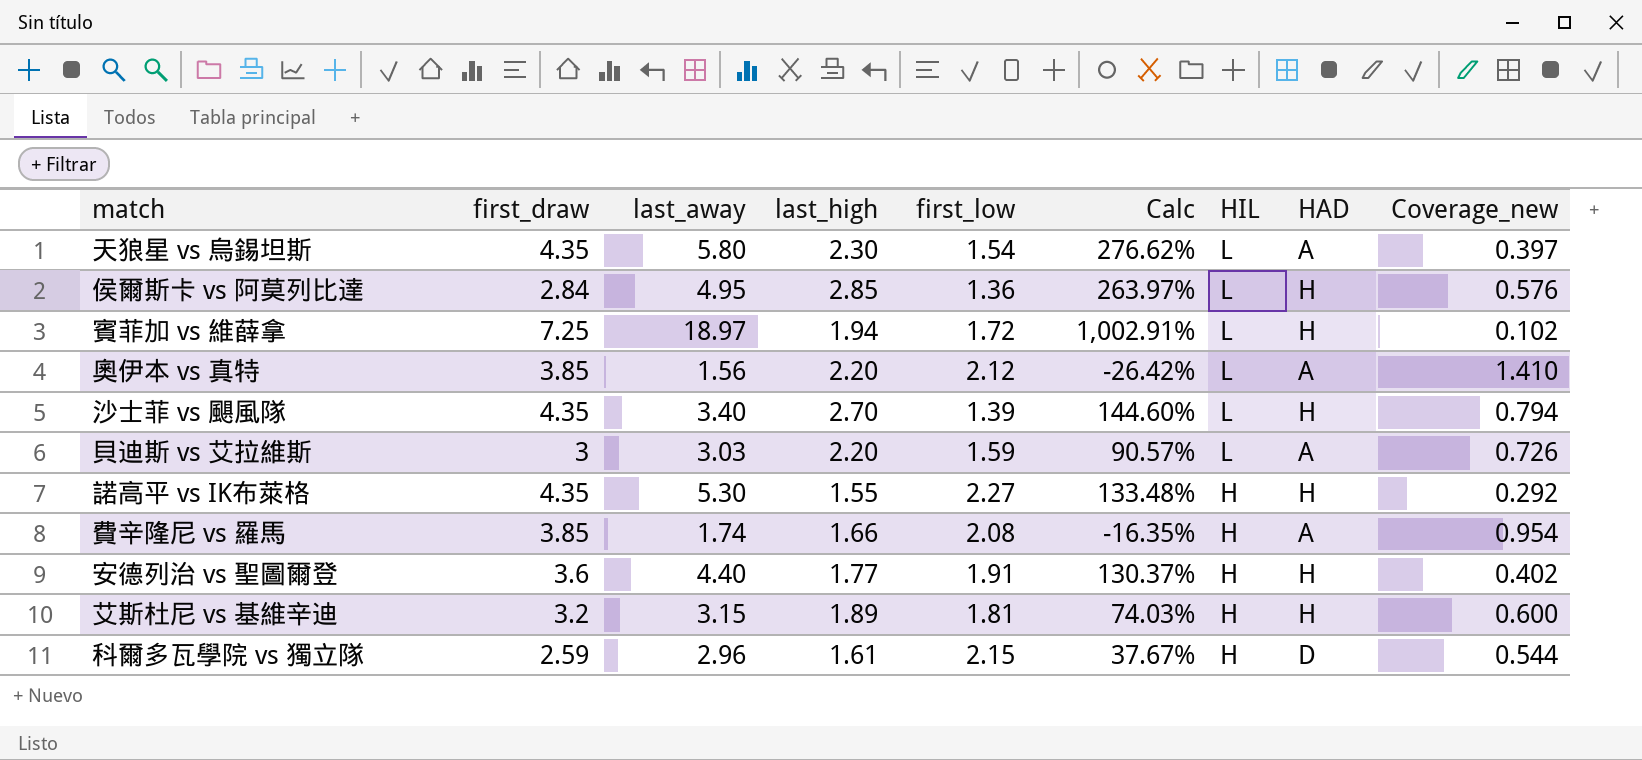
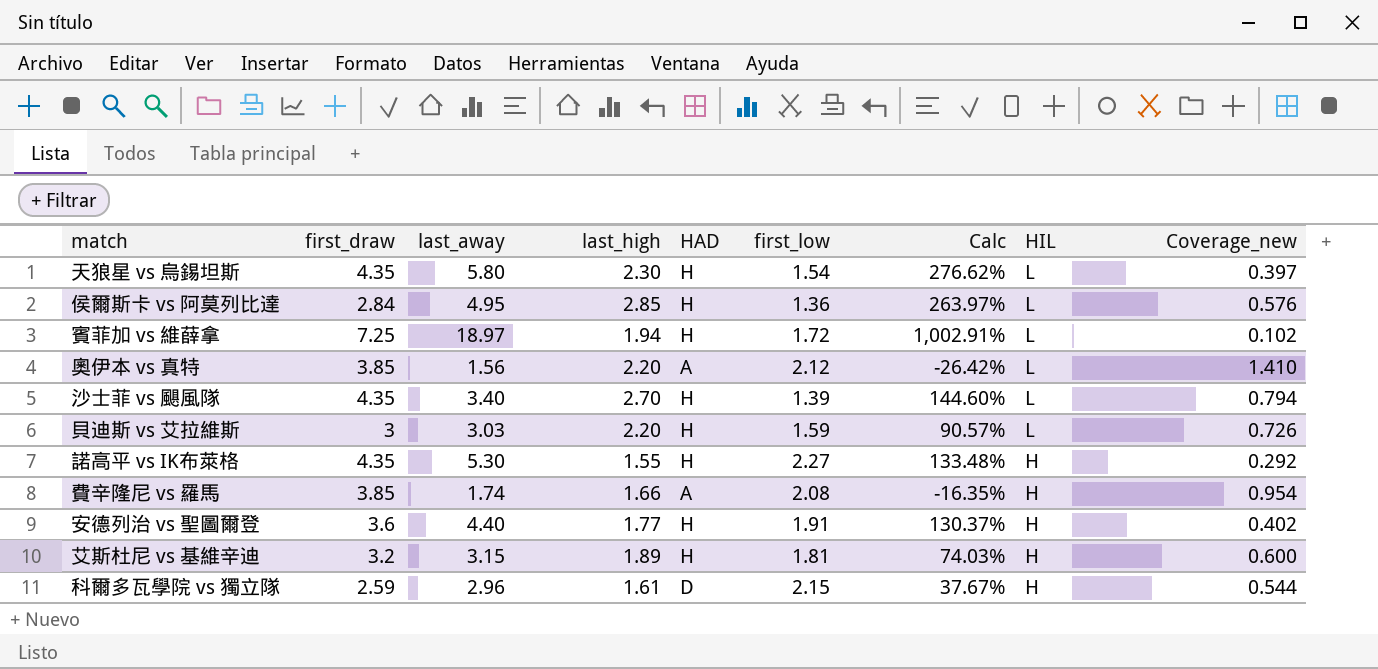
column HAD | position: 8 -> 5
天狼星 vs 烏錫坦斯 | HAD: A -> H
貝迪斯 vs 艾拉維斯 | HAD: A -> H

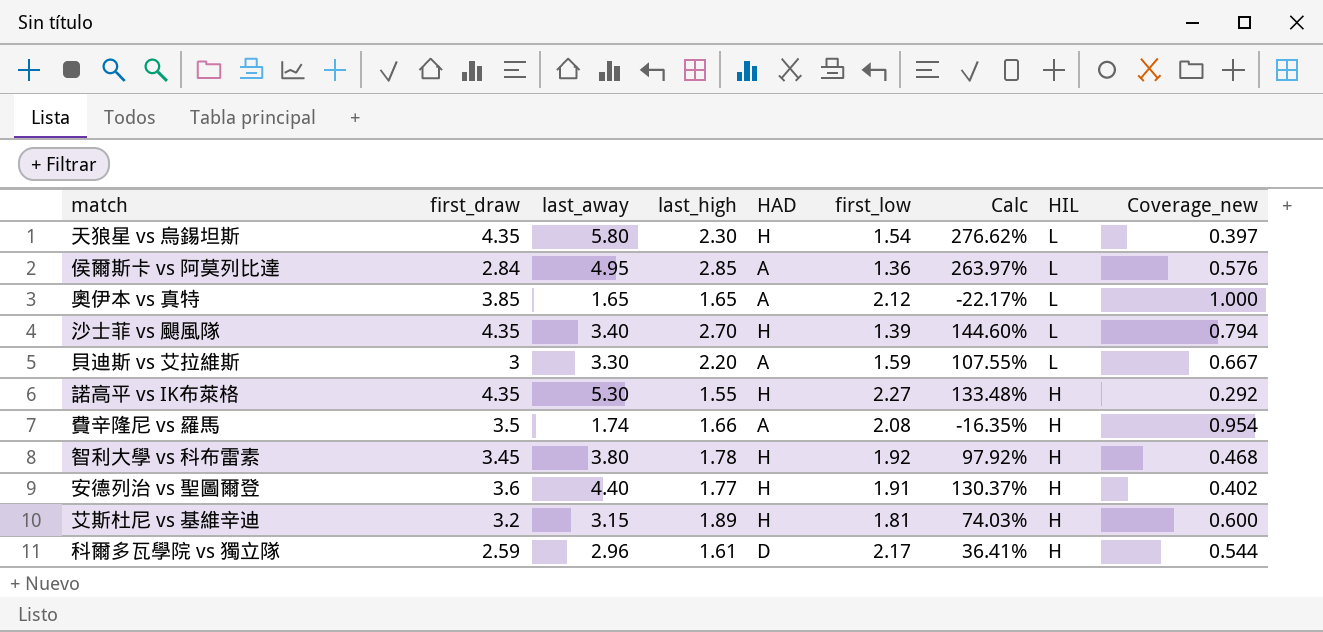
row 賓菲加 vs 維薛拿: 7.25 | 18.97 | 1.94 | H | 1.72 | 1,002.91% | L | 0.102 -> none
侯爾斯卡 vs 阿莫列比達 | HAD: H -> A
奧伊本 vs 真特 | last_away: 1.56 -> 1.65
奧伊本 vs 真特 | last_high: 2.20 -> 1.65
奧伊本 vs 真特 | Calc: -26.42% -> -22.17%
奧伊本 vs 真特 | Coverage_new: 1.410 -> 1.000
貝迪斯 vs 艾拉維斯 | last_away: 3.03 -> 3.30
貝迪斯 vs 艾拉維斯 | HAD: H -> A
貝迪斯 vs 艾拉維斯 | Calc: 90.57% -> 107.55%
貝迪斯 vs 艾拉維斯 | Coverage_new: 0.726 -> 0.667
費辛隆尼 vs 羅馬 | first_draw: 3.85 -> 3.5
row 智利大學 vs 科布雷素: none -> 3.45 | 3.80 | 1.78 | H | 1.92 | 97.92% | H | 0.468
科爾多瓦學院 vs 獨立隊 | first_low: 2.15 -> 2.17
科爾多瓦學院 vs 獨立隊 | Calc: 37.67% -> 36.41%

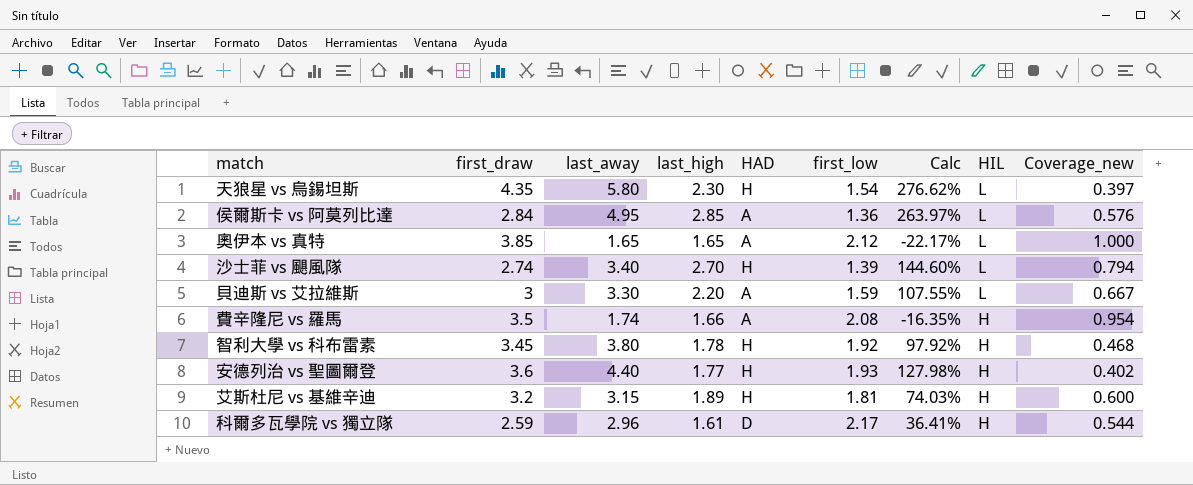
row 諾高平 vs IK布萊格: 4.35 | 5.30 | 1.55 | H | 2.27 | 133.48% | H | 0.292 -> none
沙士菲 vs 颶風隊 | first_draw: 4.35 -> 2.74
安德列治 vs 聖圖爾登 | first_low: 1.91 -> 1.93
安德列治 vs 聖圖爾登 | Calc: 130.37% -> 127.98%

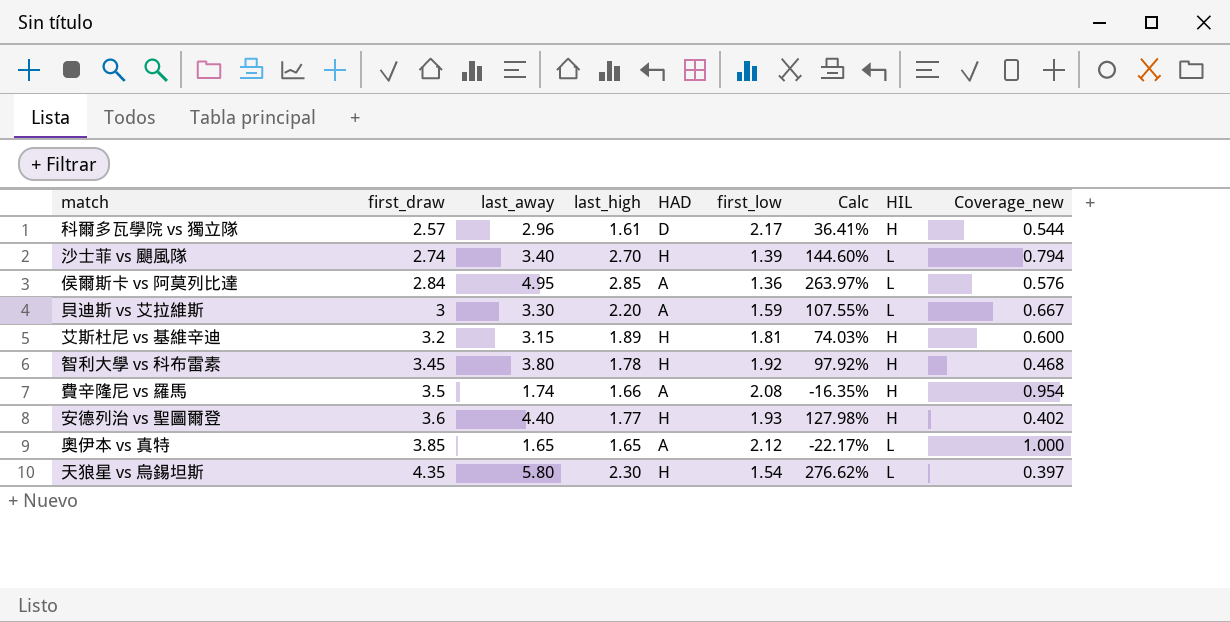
row order: HIL descending -> first_draw ascending
科爾多瓦學院 vs 獨立隊 | first_draw: 2.59 -> 2.57

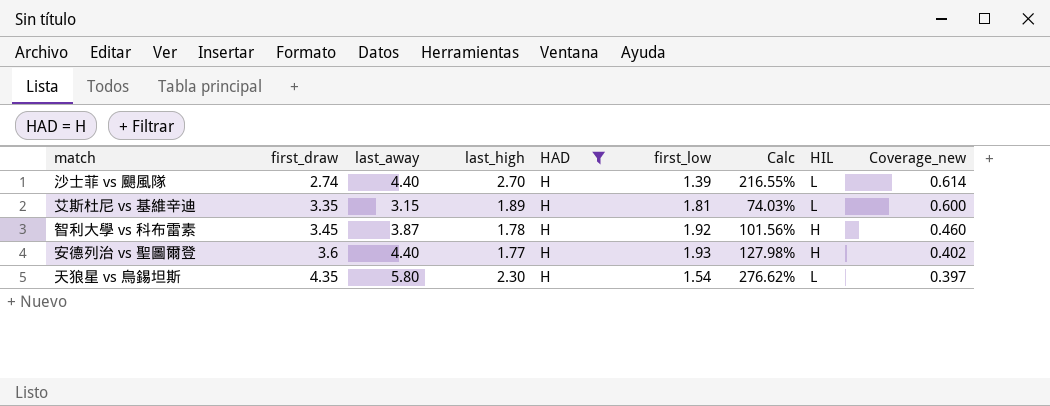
filter: none -> HAD = H
沙士菲 vs 颶風隊 | last_away: 3.40 -> 4.40
沙士菲 vs 颶風隊 | Calc: 144.60% -> 216.55%
沙士菲 vs 颶風隊 | Coverage_new: 0.794 -> 0.614
艾斯杜尼 vs 基維辛迪 | first_draw: 3.2 -> 3.35
艾斯杜尼 vs 基維辛迪 | HIL: H -> L
智利大學 vs 科布雷素 | last_away: 3.80 -> 3.87
智利大學 vs 科布雷素 | Calc: 97.92% -> 101.56%
智利大學 vs 科布雷素 | Coverage_new: 0.468 -> 0.460

